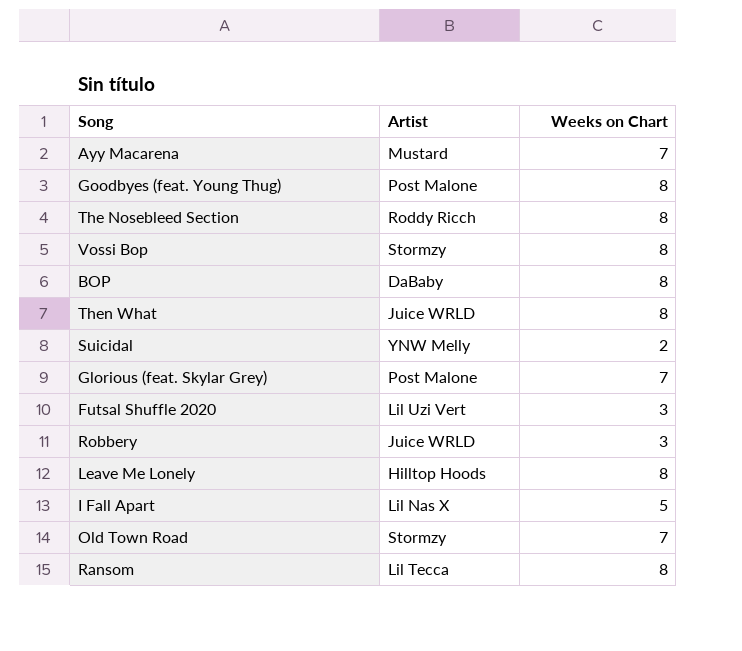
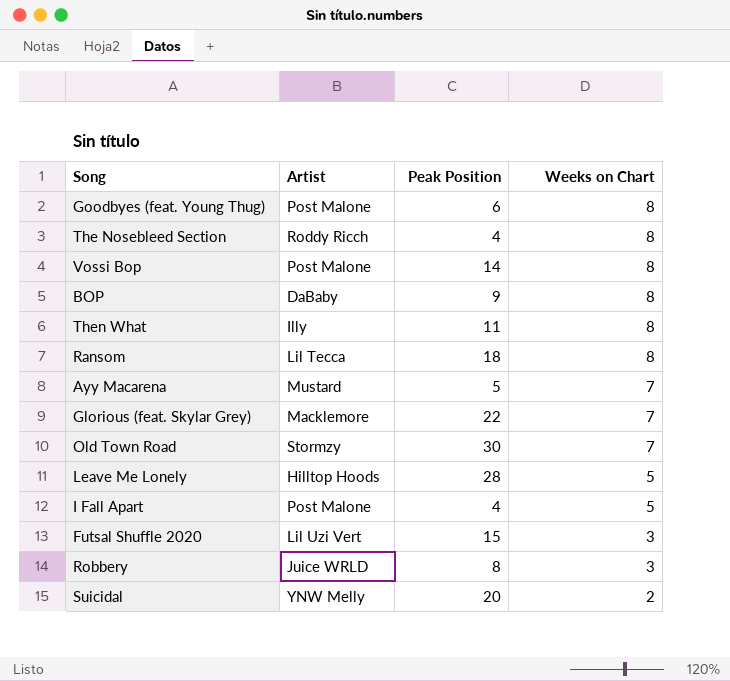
row order: none -> Weeks on Chart descending
column Peak Position | position: none -> 3
Vossi Bop | Artist: Stormzy -> Post Malone
Then What | Artist: Juice WRLD -> Illy
Glorious (feat. Skylar Grey) | Artist: Post Malone -> Macklemore
Leave Me Lonely | Weeks on Chart: 8 -> 5
I Fall Apart | Artist: Lil Nas X -> Post Malone

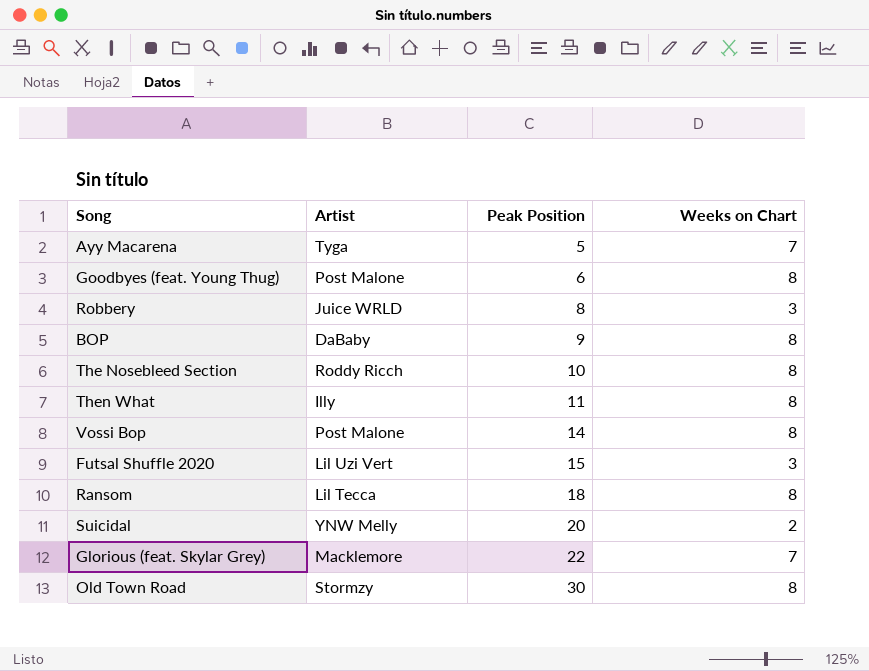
row order: Weeks on Chart descending -> Peak Position ascending
row Leave Me Lonely: Hilltop Hoods | 28 | 5 -> none
row I Fall Apart: Post Malone | 4 | 5 -> none
Ayy Macarena | Artist: Mustard -> Tyga
The Nosebleed Section | Peak Position: 4 -> 10
Old Town Road | Weeks on Chart: 7 -> 8

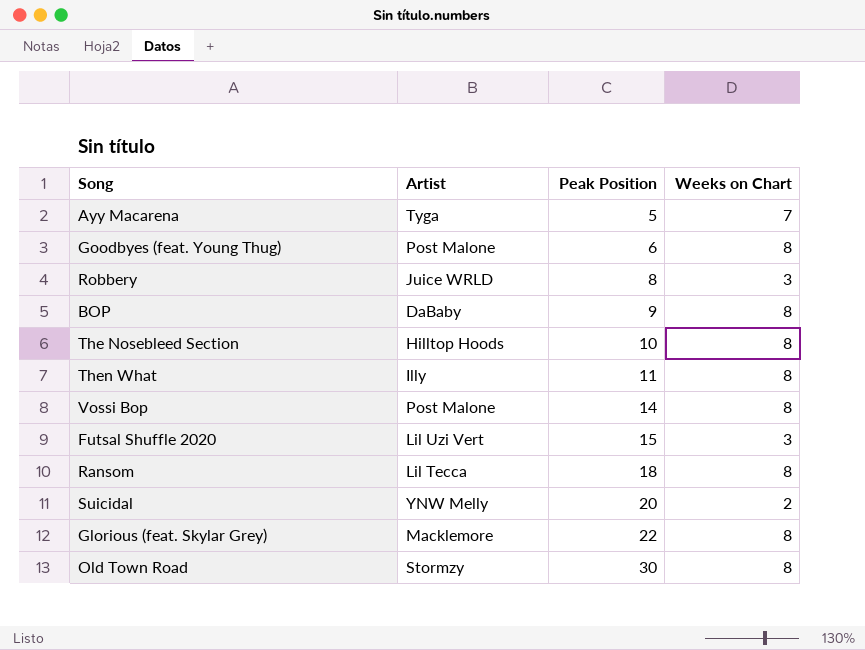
The Nosebleed Section | Artist: Roddy Ricch -> Hilltop Hoods
Glorious (feat. Skylar Grey) | Weeks on Chart: 7 -> 8

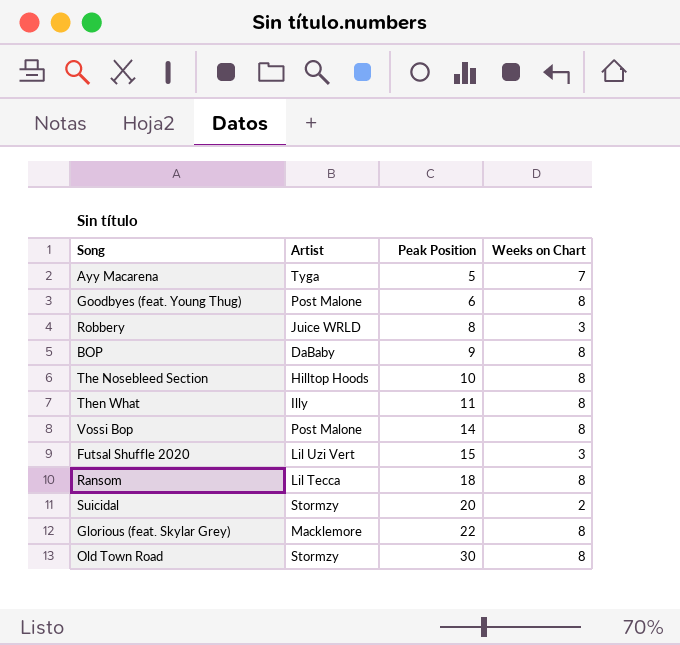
Suicidal | Artist: YNW Melly -> Stormzy

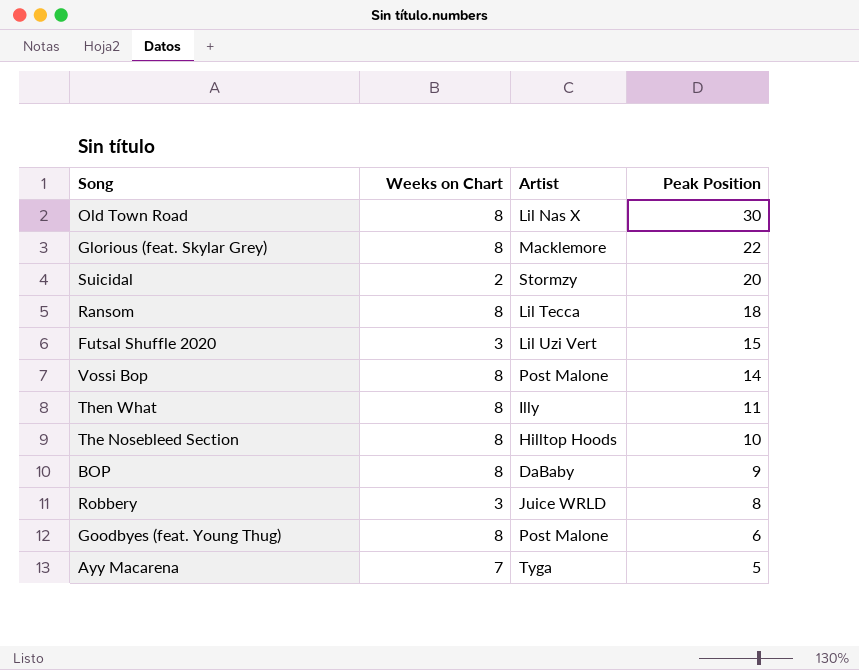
row order: Peak Position ascending -> Peak Position descending
column Weeks on Chart | position: 4 -> 2
Old Town Road | Artist: Stormzy -> Lil Nas X

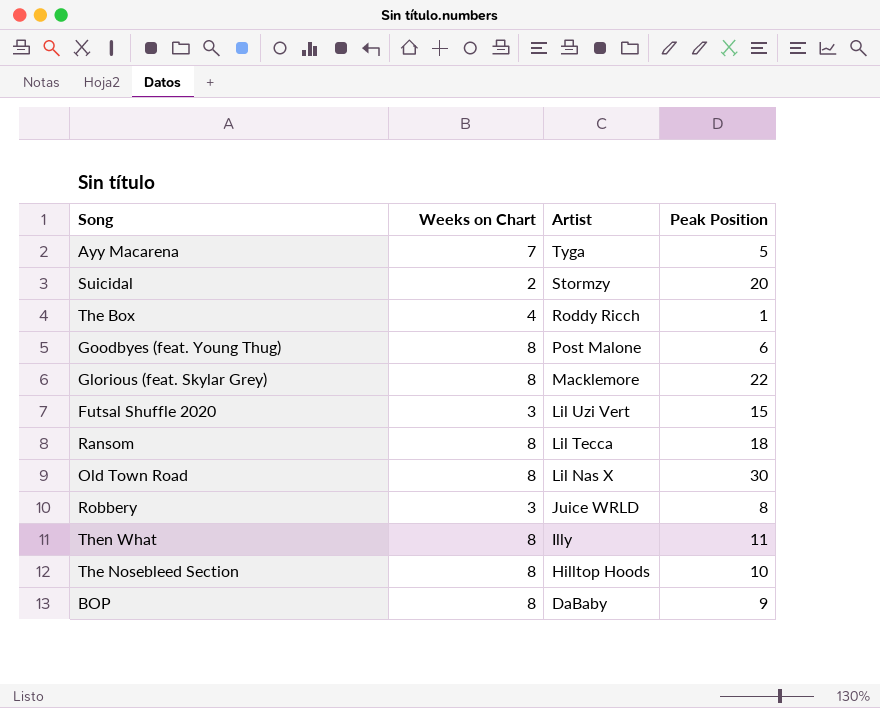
row order: Peak Position descending -> Artist descending
row Vossi Bop: 8 | Post Malone | 14 -> none
row The Box: none -> 4 | Roddy Ricch | 1

